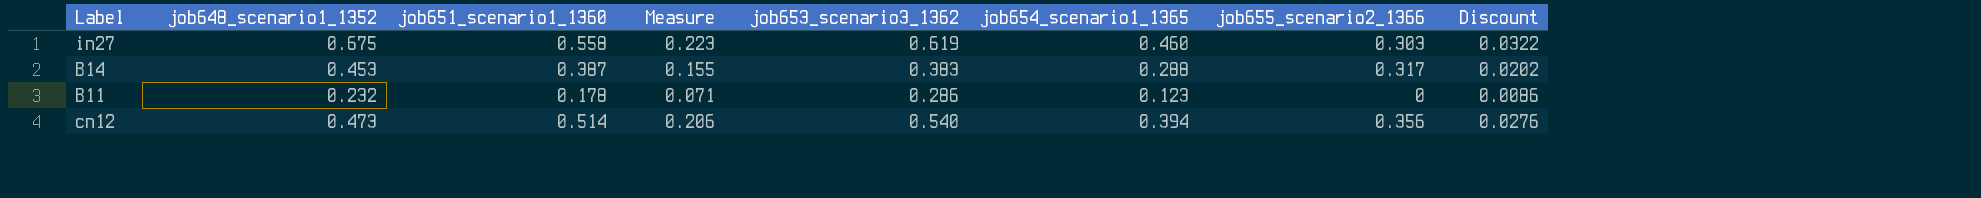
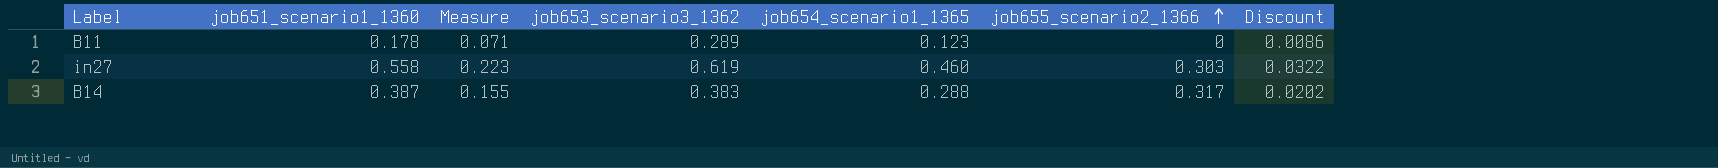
row order: none -> job655_scenario2_1366 ascending
column job648_scenario1_1352 | position: 2 -> none
row cn12: 0.473 | 0.514 | 0.206 | 0.540 | 0.394 | 0.356 | 0.0276 -> none
B11 | job653_scenario3_1362: 0.286 -> 0.289

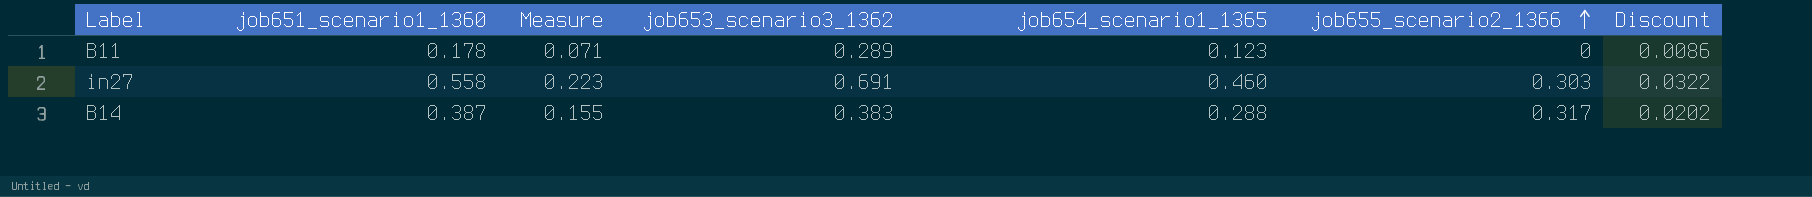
in27 | job653_scenario3_1362: 0.619 -> 0.691

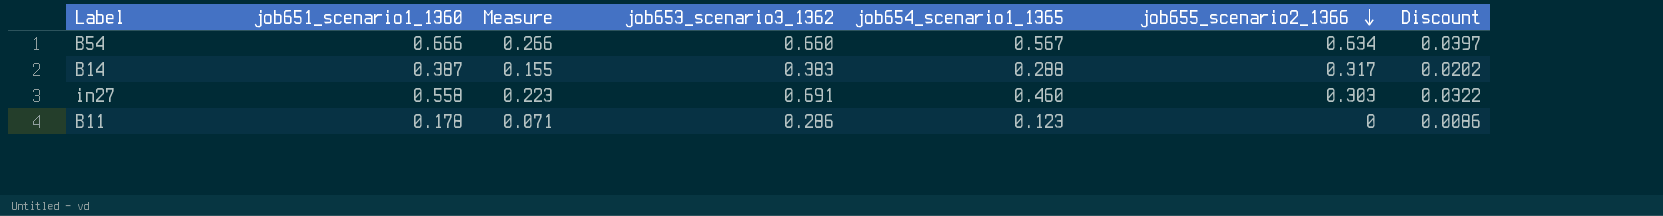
row order: job655_scenario2_1366 ascending -> job655_scenario2_1366 descending
row B54: none -> 0.666 | 0.266 | 0.660 | 0.567 | 0.634 | 0.0397
B11 | job653_scenario3_1362: 0.289 -> 0.286

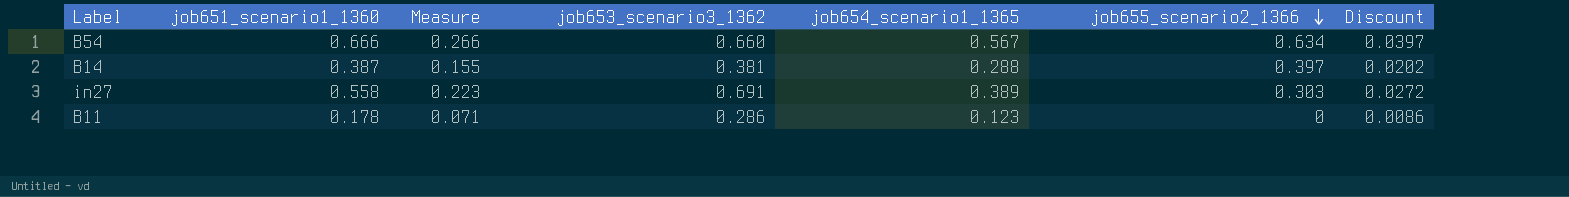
B14 | job653_scenario3_1362: 0.383 -> 0.381
B14 | job655_scenario2_1366: 0.317 -> 0.397
in27 | job654_scenario1_1365: 0.460 -> 0.389
in27 | Discount: 0.0322 -> 0.0272

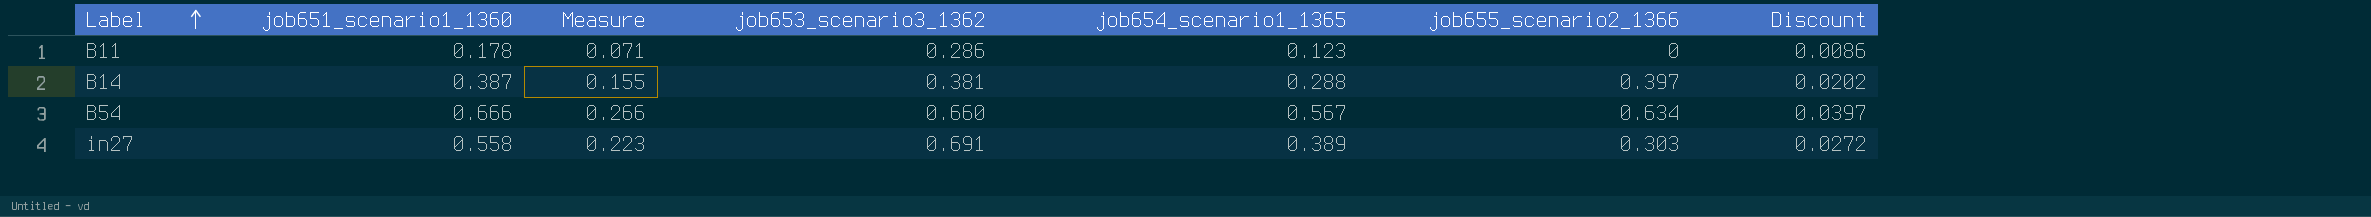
row order: job655_scenario2_1366 descending -> Label ascending

